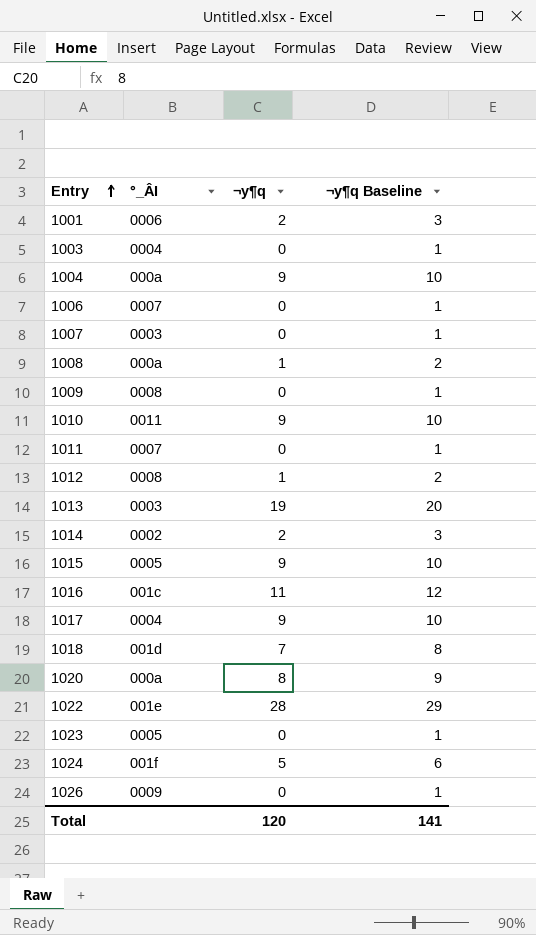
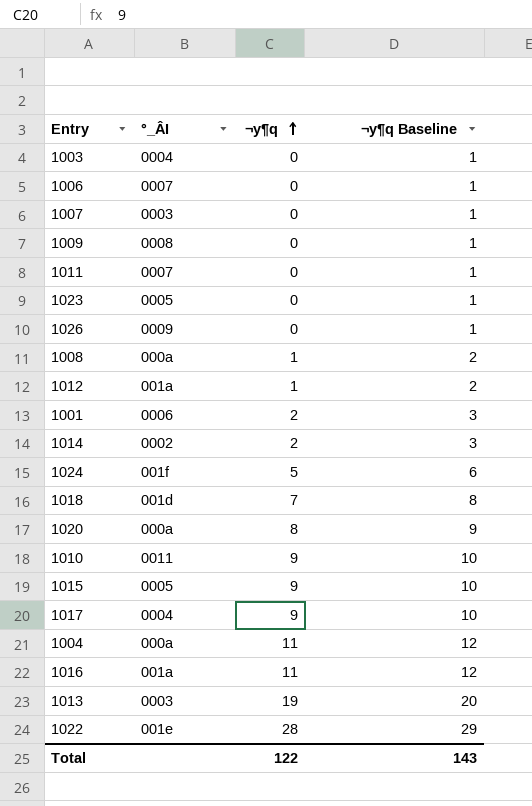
row order: Entry ascending -> ¬y¶q ascending
1012 | °_ÂI: 0008 -> 001a
1004 | ¬y¶q: 9 -> 11
1004 | ¬y¶q Baseline: 10 -> 12
1016 | °_ÂI: 001c -> 001a
Total | ¬y¶q: 120 -> 122
Total | ¬y¶q Baseline: 141 -> 143

